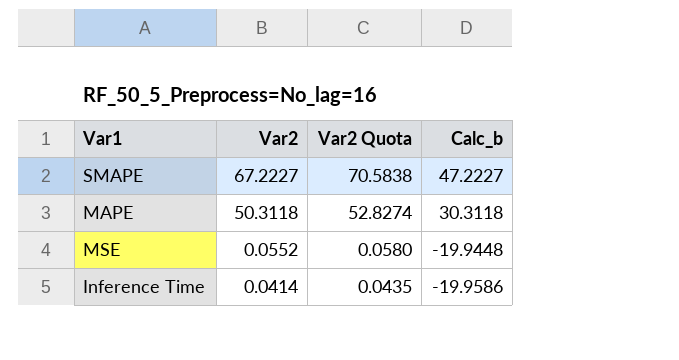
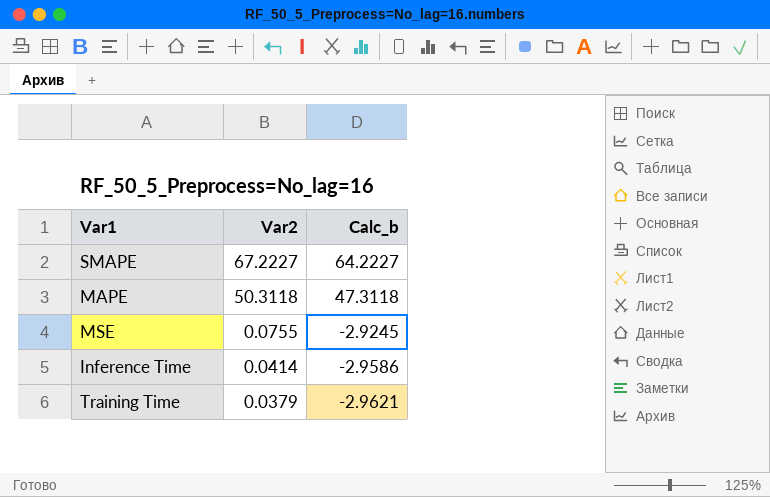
column Var2 Quota | formula: [Var2] * 1.05 -> none
column Calc_b | formula: [Var2] - 20 -> [Var2] - 3
MSE | Var2: 0.0552 -> 0.0755
row Training Time: none -> 0.0379 | -2.9621

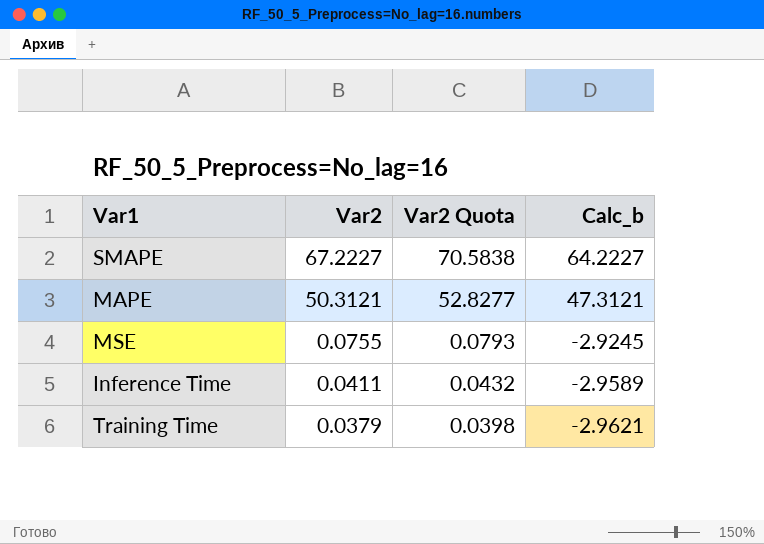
column Var2 Quota | formula: none -> [Var2] * 1.05
MAPE | Var2: 50.3118 -> 50.3121
MAPE | Calc_b: 47.3118 -> 47.3121
Inference Time | Var2: 0.0414 -> 0.0411
Inference Time | Calc_b: -2.9586 -> -2.9589

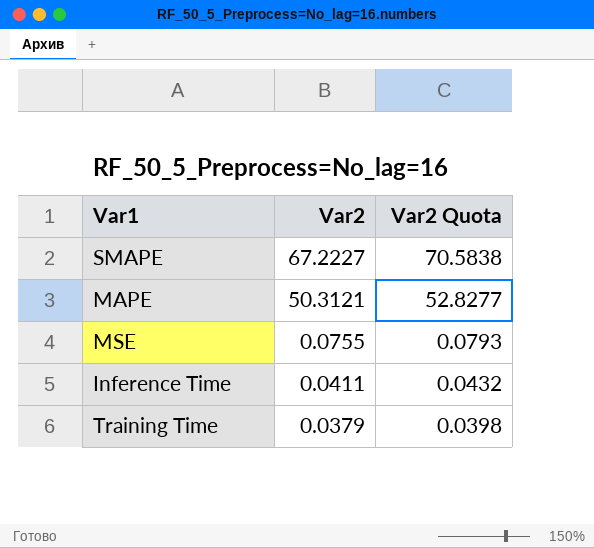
column Calc_b | formula: [Var2] - 3 -> none

